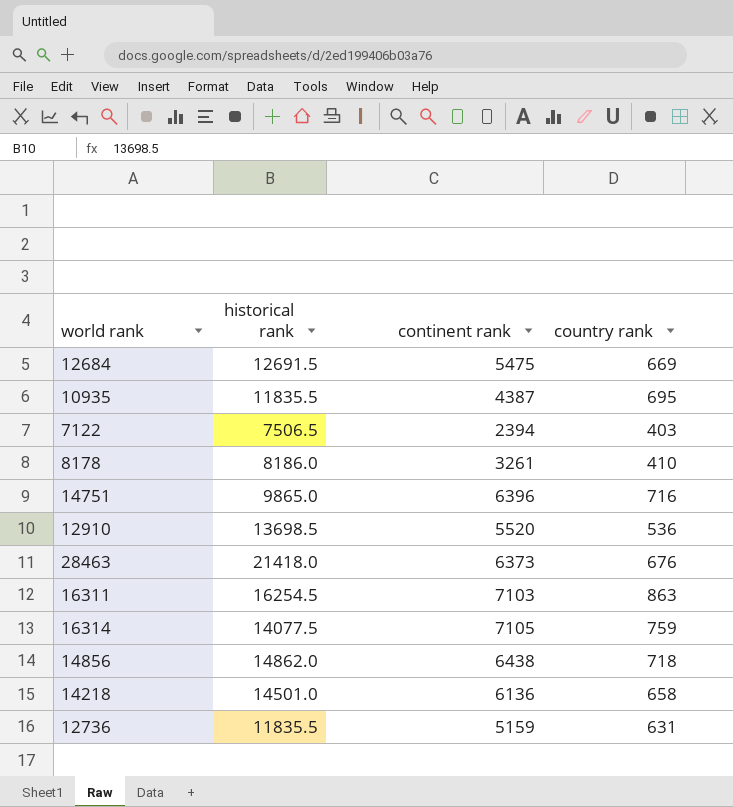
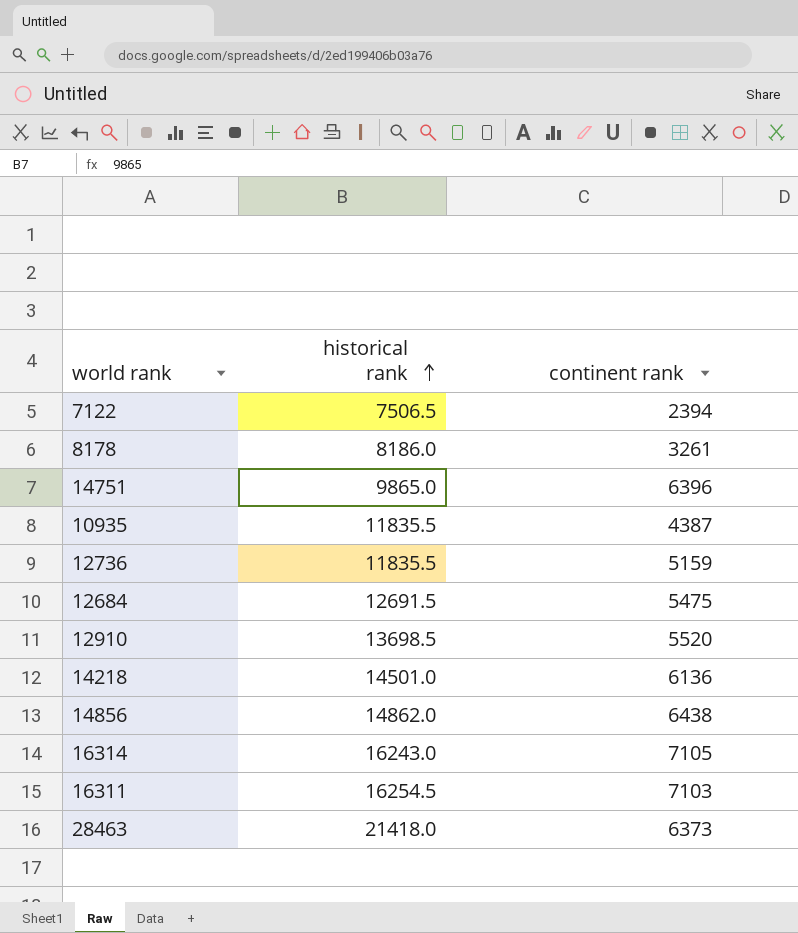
row order: none -> historical rank ascending
column country rank | position: 4 -> none
16314 | historical rank: 14077.5 -> 16243.0

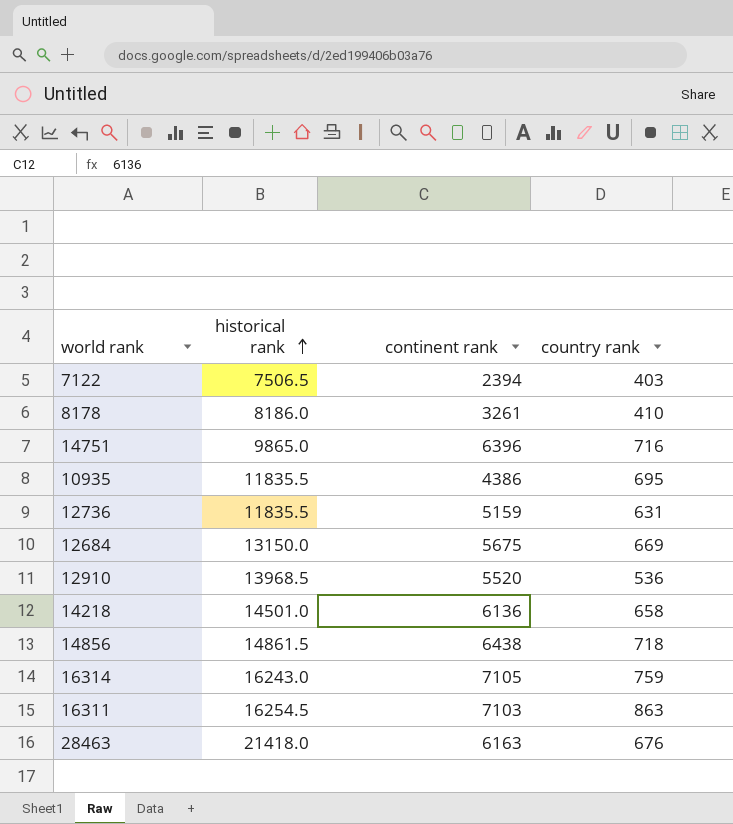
column country rank | position: none -> 4
10935 | continent rank: 4387 -> 4386
12684 | historical rank: 12691.5 -> 13150.0
12684 | continent rank: 5475 -> 5675
12910 | historical rank: 13698.5 -> 13968.5
14856 | historical rank: 14862.0 -> 14861.5
28463 | continent rank: 6373 -> 6163

